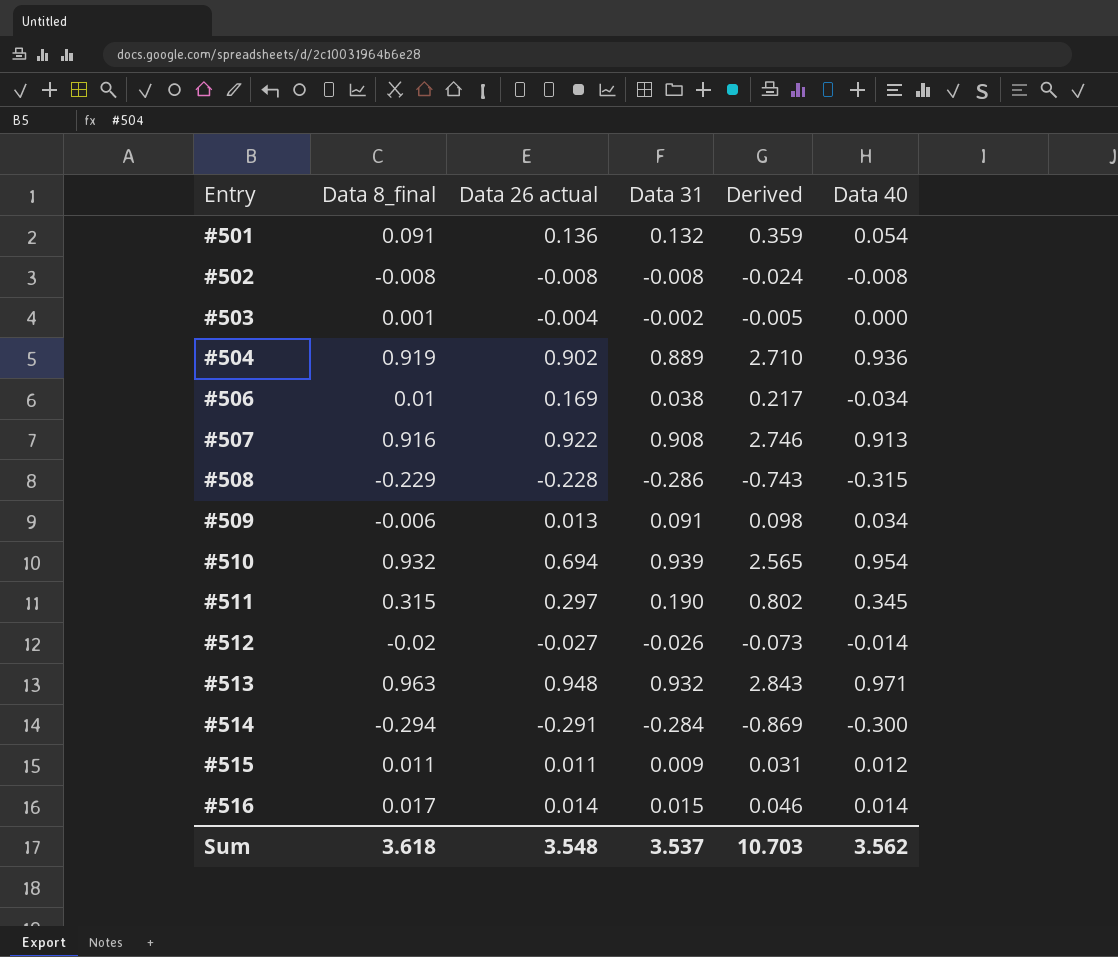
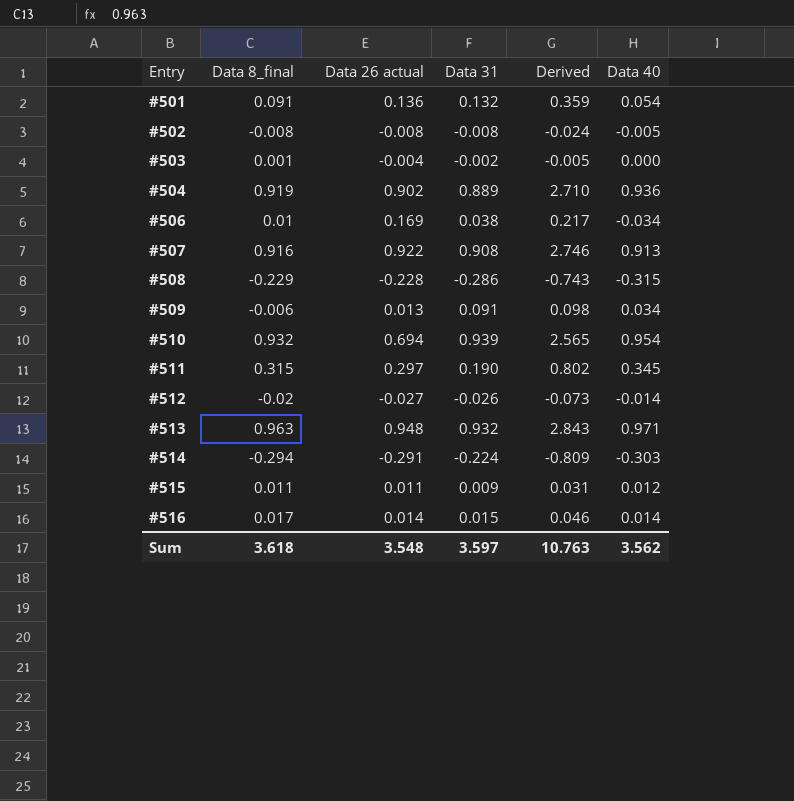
#502 | Data 40: -0.008 -> -0.005
#514 | Data 31: -0.284 -> -0.224
#514 | Derived: -0.869 -> -0.809
#514 | Data 40: -0.300 -> -0.303
Sum | Data 31: 3.537 -> 3.597
Sum | Derived: 10.703 -> 10.763

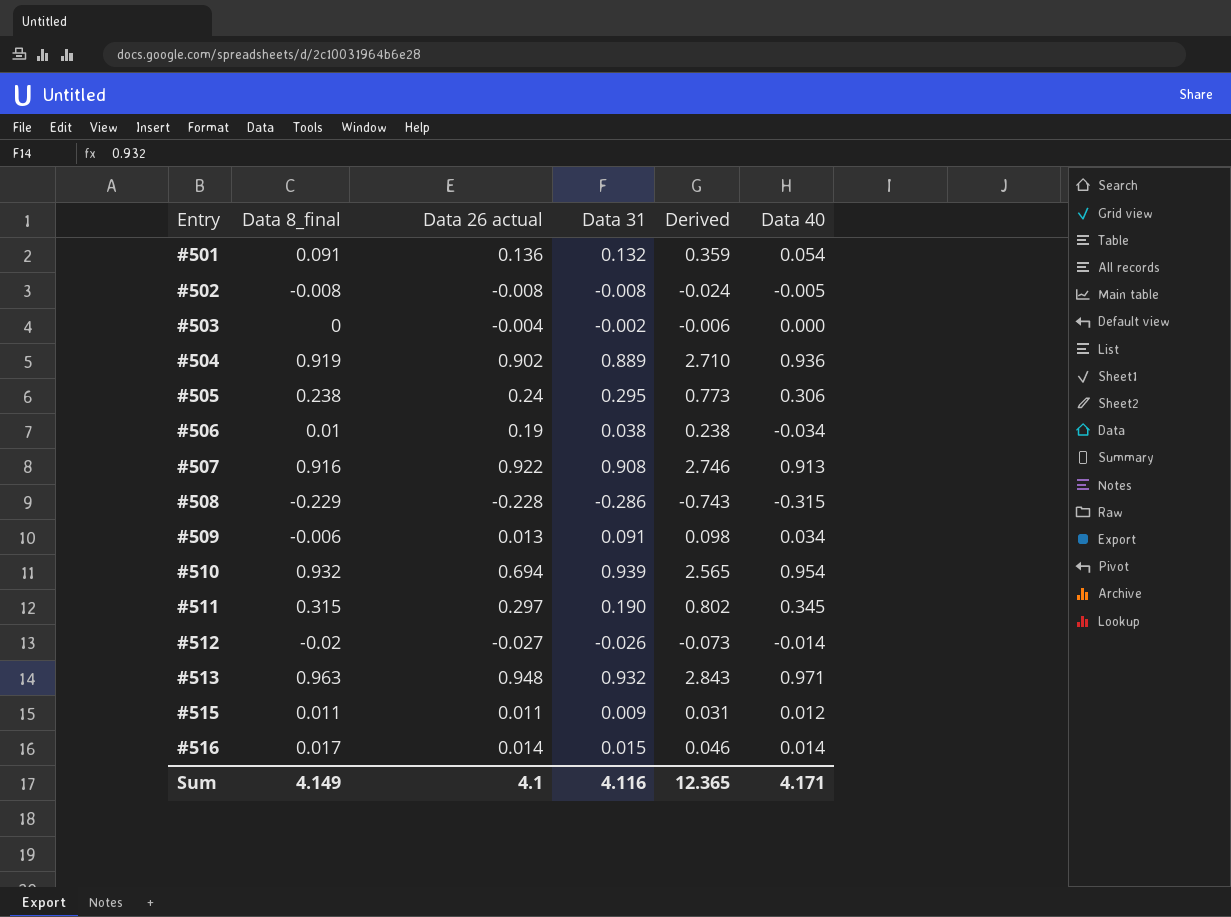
row #514: -0.294 | -0.291 | -0.224 | -0.809 | -0.303 -> none
#503 | Data 8_final: 0.001 -> 0
#503 | Derived: -0.005 -> -0.006
row #505: none -> 0.238 | 0.24 | 0.295 | 0.773 | 0.306
#506 | Data 26 actual: 0.169 -> 0.19
#506 | Derived: 0.217 -> 0.238
Sum | Data 8_final: 3.618 -> 4.149
Sum | Data 26 actual: 3.548 -> 4.1
Sum | Data 31: 3.597 -> 4.116
Sum | Derived: 10.763 -> 12.365
Sum | Data 40: 3.562 -> 4.171

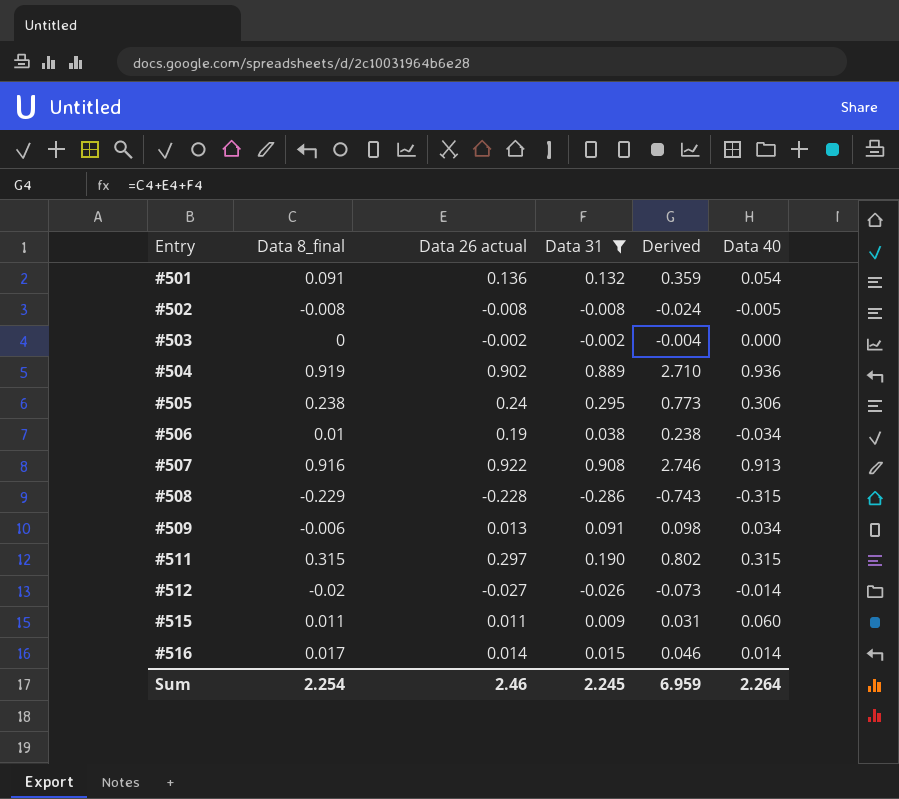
filter: none -> Data 31 <= 0.908
#503 | Data 26 actual: -0.004 -> -0.002
#503 | Derived: -0.006 -> -0.004
#511 | Data 40: 0.345 -> 0.315
#515 | Data 40: 0.012 -> 0.060
Sum | Data 8_final: 4.149 -> 2.254
Sum | Data 26 actual: 4.1 -> 2.46
Sum | Data 31: 4.116 -> 2.245
Sum | Derived: 12.365 -> 6.959
Sum | Data 40: 4.171 -> 2.264

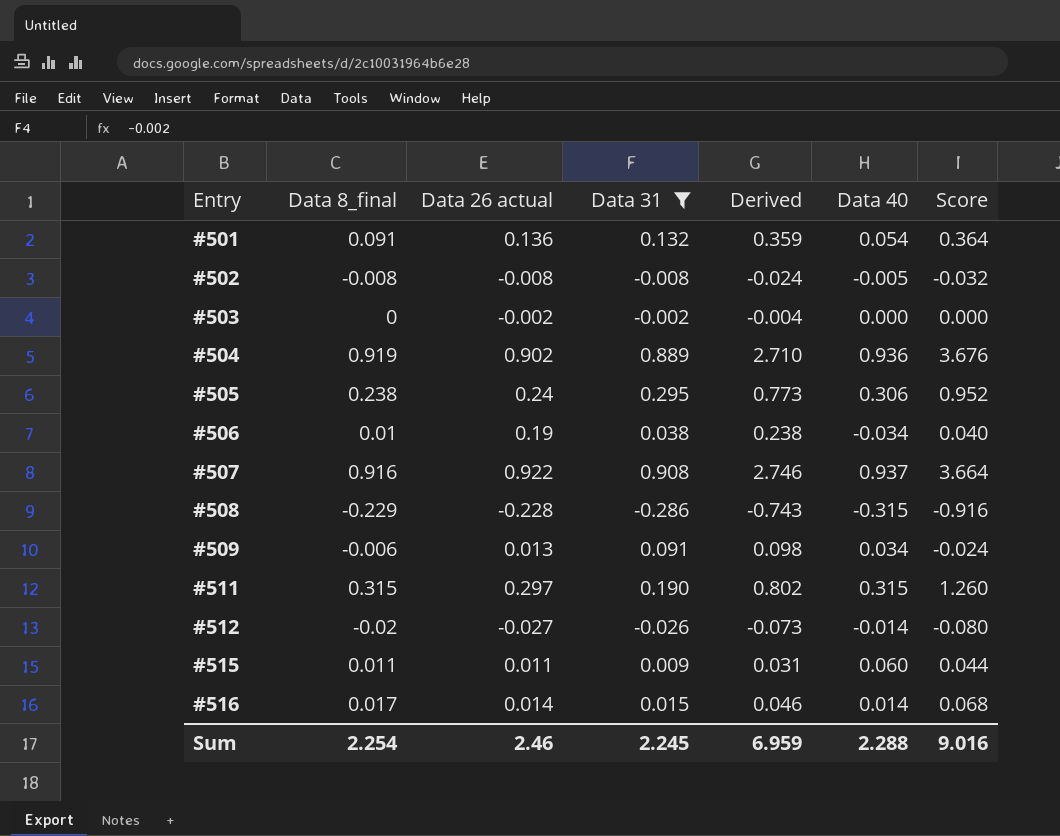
column Score | formula: none -> [Data 8_final] * 4
#507 | Data 40: 0.913 -> 0.937
Sum | Data 40: 2.264 -> 2.288

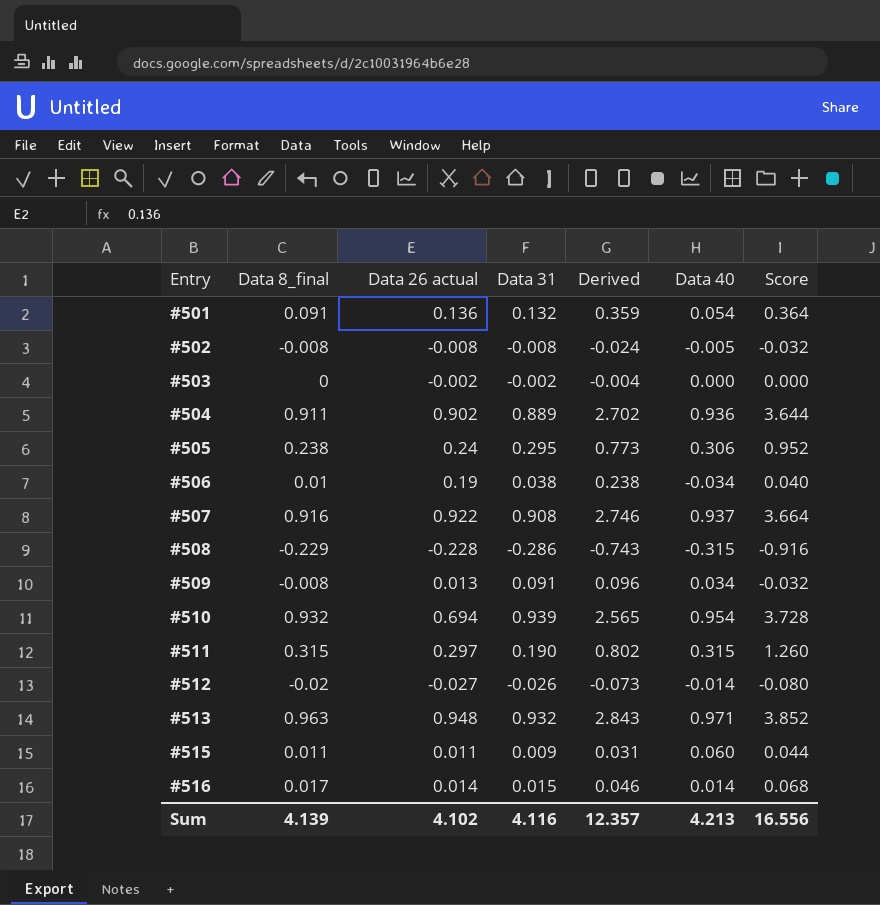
filter: Data 31 <= 0.908 -> none
#504 | Data 8_final: 0.919 -> 0.911
#504 | Derived: 2.710 -> 2.702
#504 | Score: 3.676 -> 3.644
#509 | Data 8_final: -0.006 -> -0.008
#509 | Derived: 0.098 -> 0.096
#509 | Score: -0.024 -> -0.032
Sum | Data 8_final: 2.254 -> 4.139
Sum | Data 26 actual: 2.46 -> 4.102
Sum | Data 31: 2.245 -> 4.116
Sum | Derived: 6.959 -> 12.357
Sum | Data 40: 2.288 -> 4.213
Sum | Score: 9.016 -> 16.556

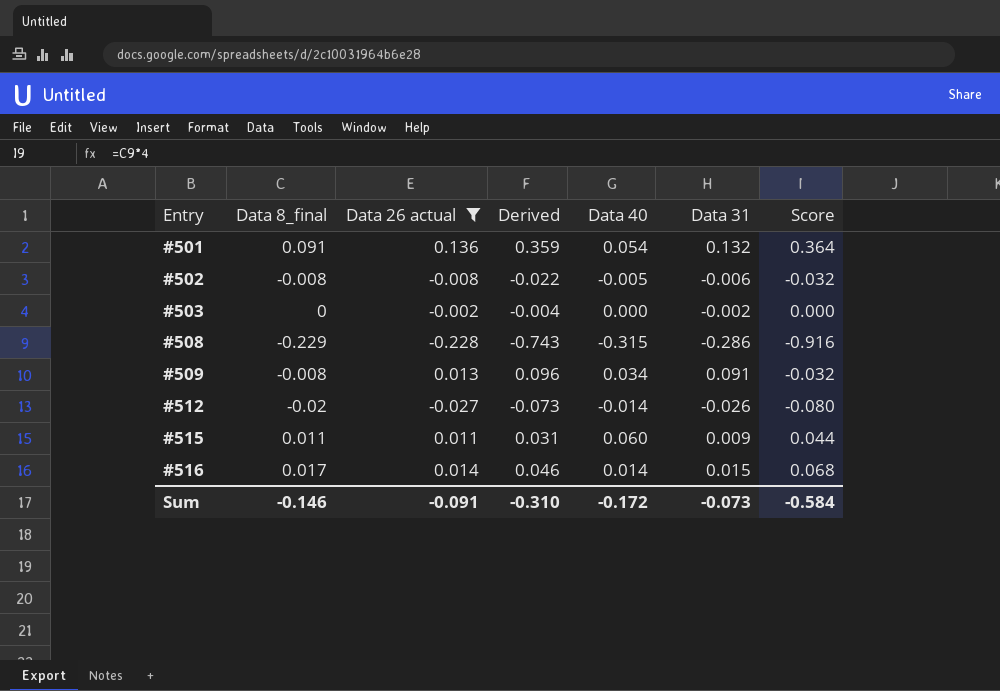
filter: none -> Data 26 actual <= 0.136
column Data 31 | position: 4 -> 6
#502 | Derived: -0.024 -> -0.022
#502 | Data 31: -0.008 -> -0.006
Sum | Data 8_final: 4.139 -> -0.146
Sum | Data 26 actual: 4.102 -> -0.091
Sum | Derived: 12.357 -> -0.310
Sum | Data 40: 4.213 -> -0.172
Sum | Data 31: 4.116 -> -0.073
Sum | Score: 16.556 -> -0.584

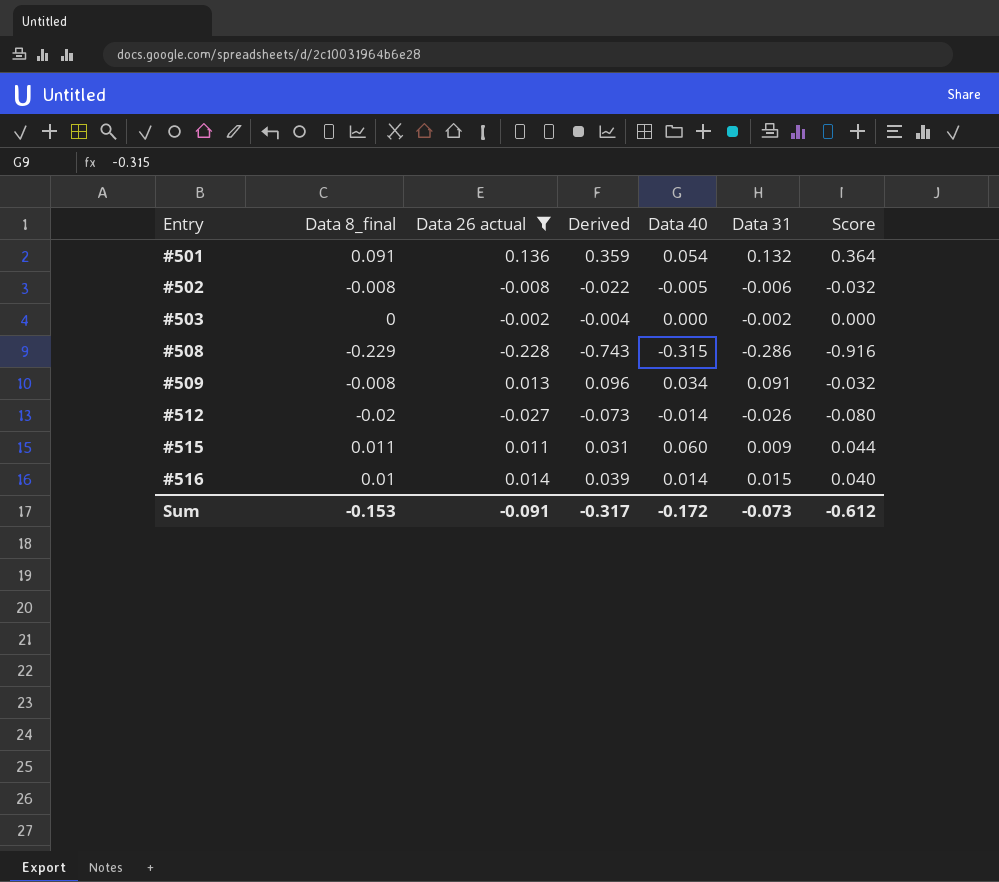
#516 | Data 8_final: 0.017 -> 0.01
#516 | Derived: 0.046 -> 0.039
#516 | Score: 0.068 -> 0.040
Sum | Data 8_final: -0.146 -> -0.153
Sum | Derived: -0.310 -> -0.317
Sum | Score: -0.584 -> -0.612

